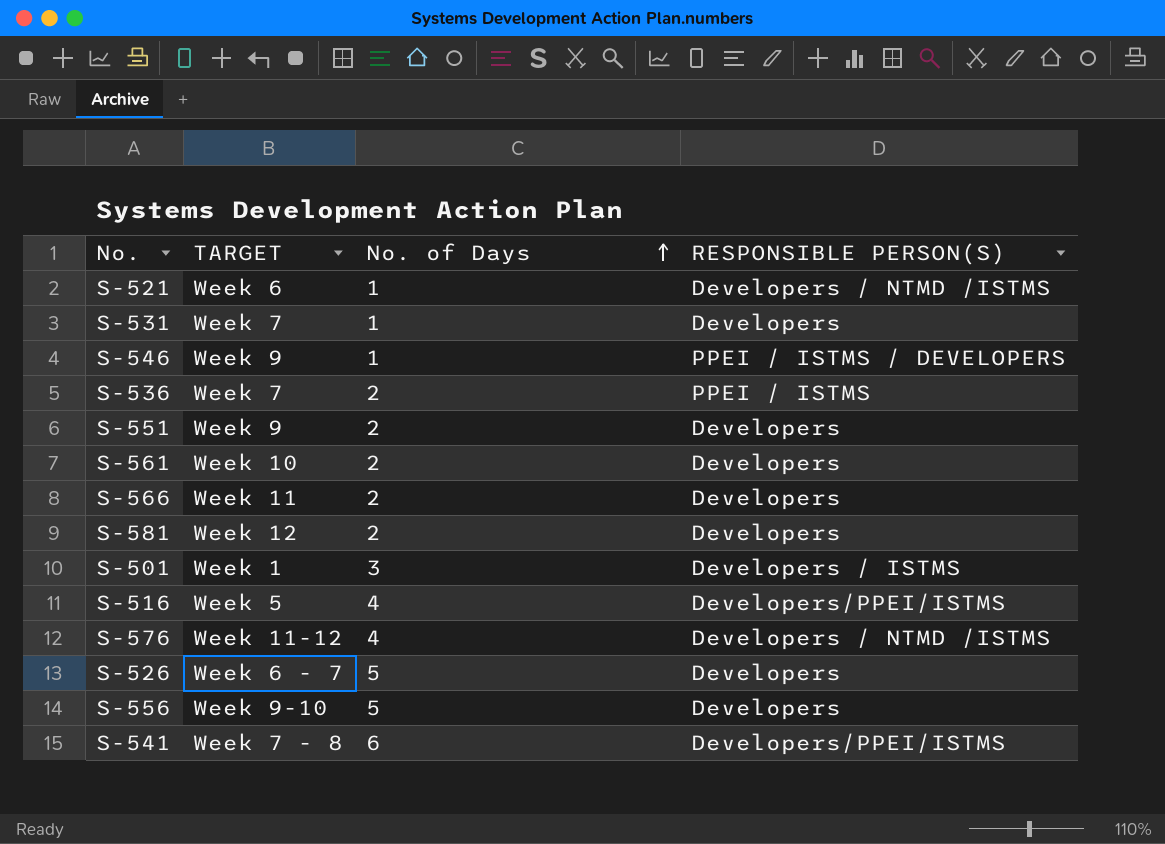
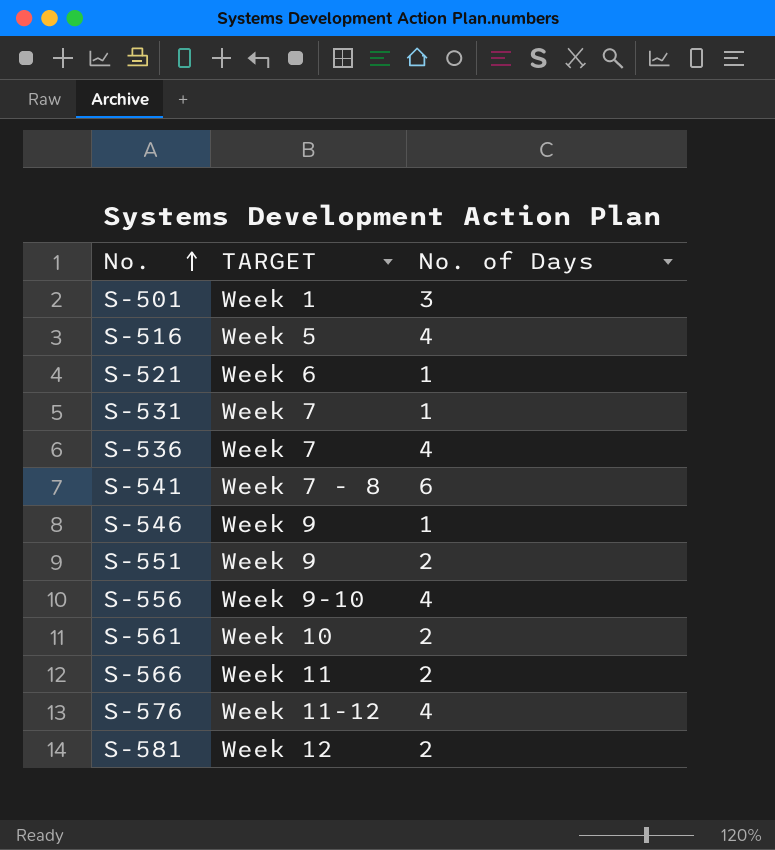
row order: No. of Days ascending -> No. ascending
column RESPONSIBLE PERSON(S) | position: 4 -> none
row S-526: Week 6 - 7 | 5 | Developers -> none
S-536 | No. of Days: 2 -> 4
S-556 | No. of Days: 5 -> 4

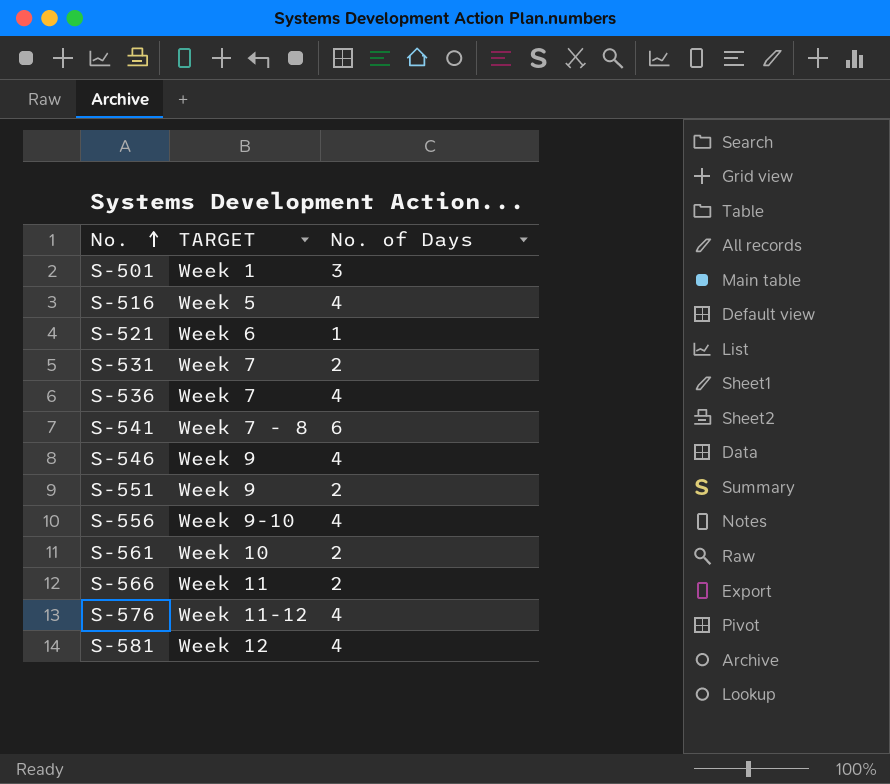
S-531 | No. of Days: 1 -> 2
S-546 | No. of Days: 1 -> 4
S-581 | No. of Days: 2 -> 4

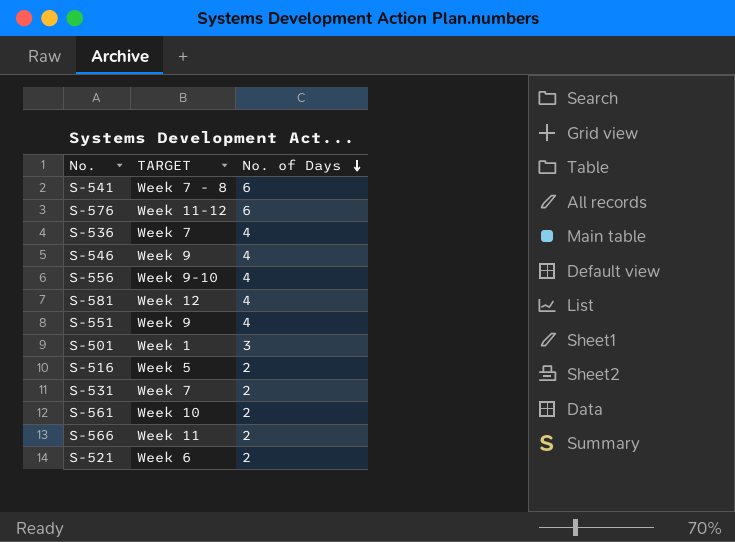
row order: No. ascending -> No. of Days descending
S-576 | No. of Days: 4 -> 6
S-551 | No. of Days: 2 -> 4
S-516 | No. of Days: 4 -> 2
S-521 | No. of Days: 1 -> 2

